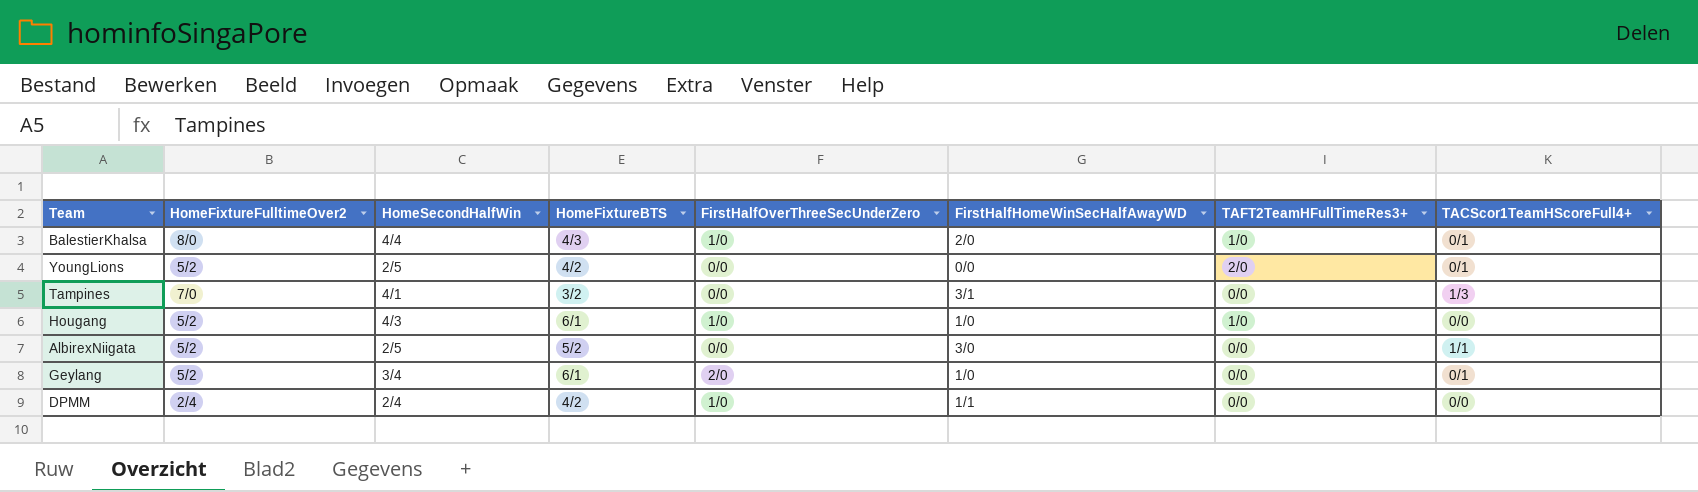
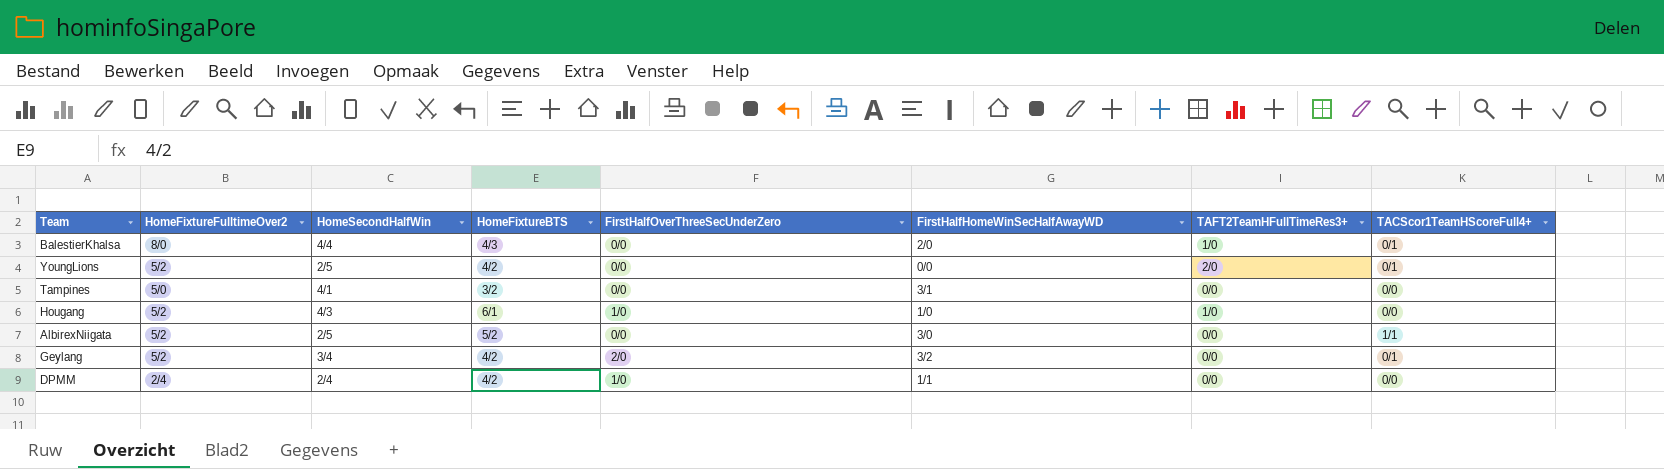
BalestierKhalsa | FirstHalfOverThreeSecUnderZero: 1/0 -> 0/0
Tampines | HomeFixtureFulltimeOver2: 7/0 -> 5/0
Tampines | TACScor1TeamHScoreFull4+: 1/3 -> 0/0
Geylang | HomeFixtureBTS: 6/1 -> 4/2
Geylang | FirstHalfHomeWinSecHalfAwayWD: 1/0 -> 3/2

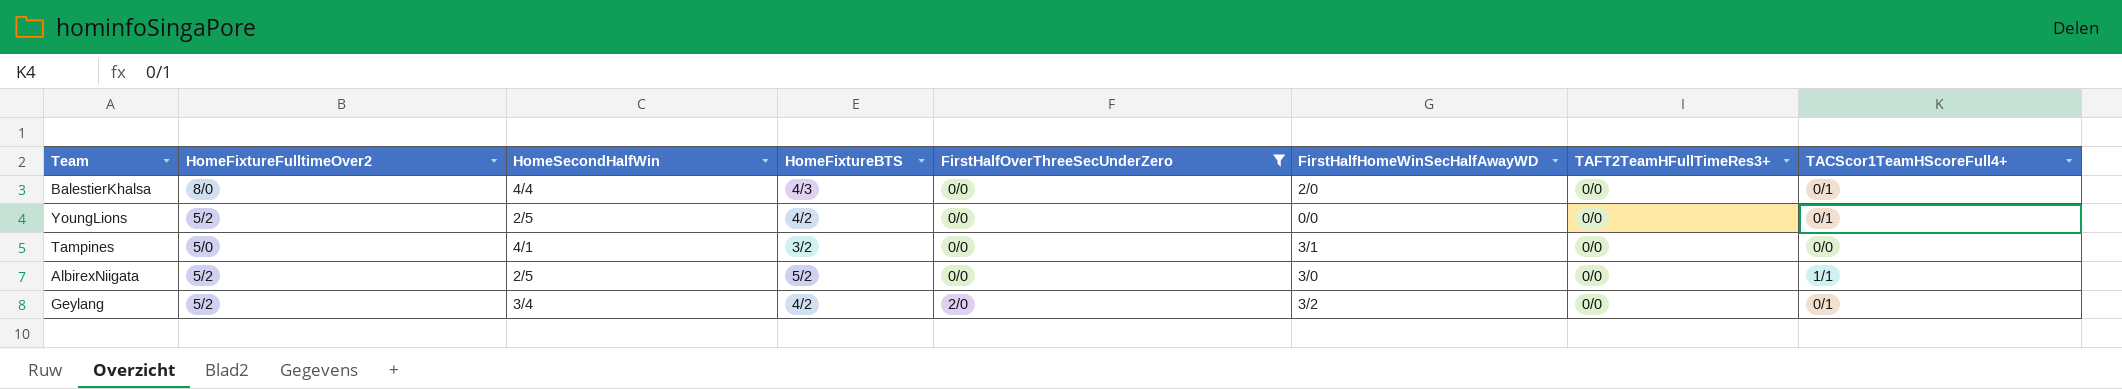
filter: none -> FirstHalfOverThreeSecUnderZero != 1/0
BalestierKhalsa | TAFT2TeamHFullTimeRes3+: 1/0 -> 0/0
YoungLions | TAFT2TeamHFullTimeRes3+: 2/0 -> 0/0

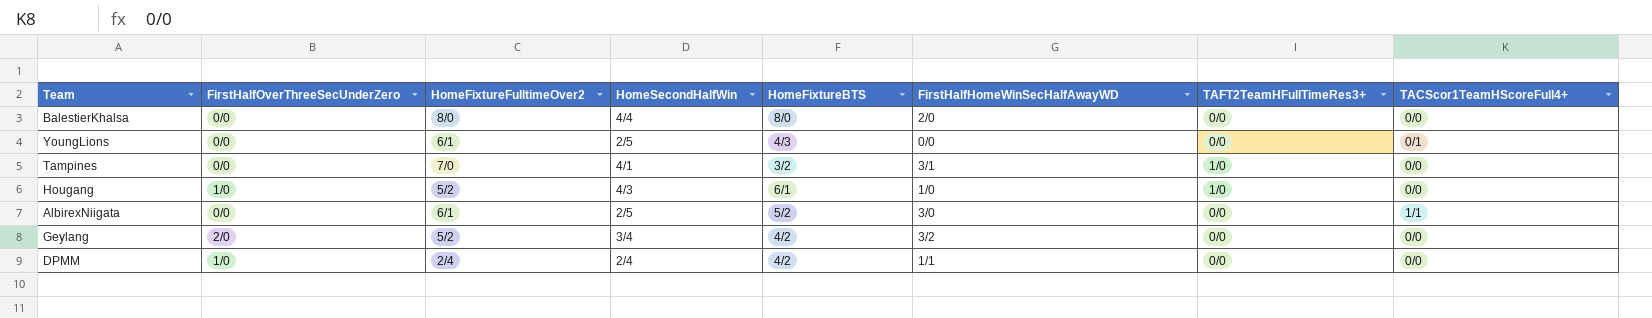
filter: FirstHalfOverThreeSecUnderZero != 1/0 -> none
column FirstHalfOverThreeSecUnderZero | position: 5 -> 2
BalestierKhalsa | HomeFixtureBTS: 4/3 -> 8/0
BalestierKhalsa | TACScor1TeamHScoreFull4+: 0/1 -> 0/0
YoungLions | HomeFixtureFulltimeOver2: 5/2 -> 6/1
YoungLions | HomeFixtureBTS: 4/2 -> 4/3
Tampines | HomeFixtureFulltimeOver2: 5/0 -> 7/0
Tampines | TAFT2TeamHFullTimeRes3+: 0/0 -> 1/0
AlbirexNiigata | HomeFixtureFulltimeOver2: 5/2 -> 6/1
Geylang | TACScor1TeamHScoreFull4+: 0/1 -> 0/0

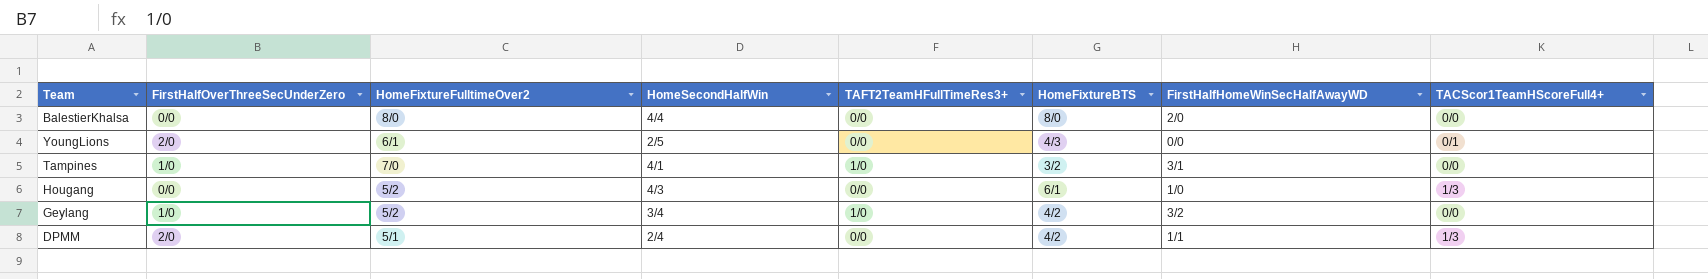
column TAFT2TeamHFullTimeRes3+ | position: 7 -> 5
row AlbirexNiigata: 0/0 | 6/1 | 2/5 | 5/2 | 3/0 | 0/0 | 1/1 -> none
YoungLions | FirstHalfOverThreeSecUnderZero: 0/0 -> 2/0
Tampines | FirstHalfOverThreeSecUnderZero: 0/0 -> 1/0
Hougang | FirstHalfOverThreeSecUnderZero: 1/0 -> 0/0
Hougang | TAFT2TeamHFullTimeRes3+: 1/0 -> 0/0
Hougang | TACScor1TeamHScoreFull4+: 0/0 -> 1/3
Geylang | FirstHalfOverThreeSecUnderZero: 2/0 -> 1/0
Geylang | TAFT2TeamHFullTimeRes3+: 0/0 -> 1/0
DPMM | FirstHalfOverThreeSecUnderZero: 1/0 -> 2/0
DPMM | HomeFixtureFulltimeOver2: 2/4 -> 5/1
DPMM | TACScor1TeamHScoreFull4+: 0/0 -> 1/3

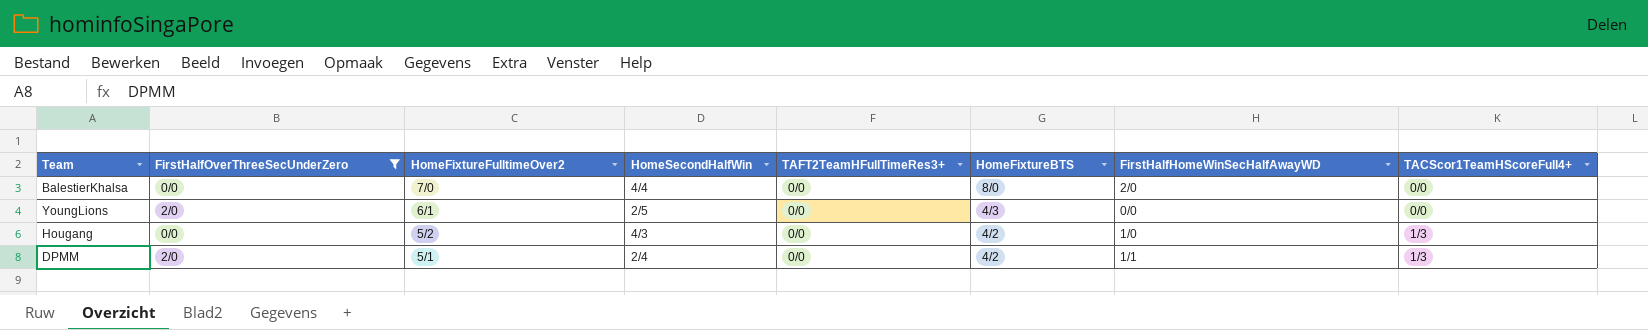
filter: none -> FirstHalfOverThreeSecUnderZero != 1/0
BalestierKhalsa | HomeFixtureFulltimeOver2: 8/0 -> 7/0
YoungLions | TACScor1TeamHScoreFull4+: 0/1 -> 0/0
Hougang | HomeFixtureBTS: 6/1 -> 4/2

